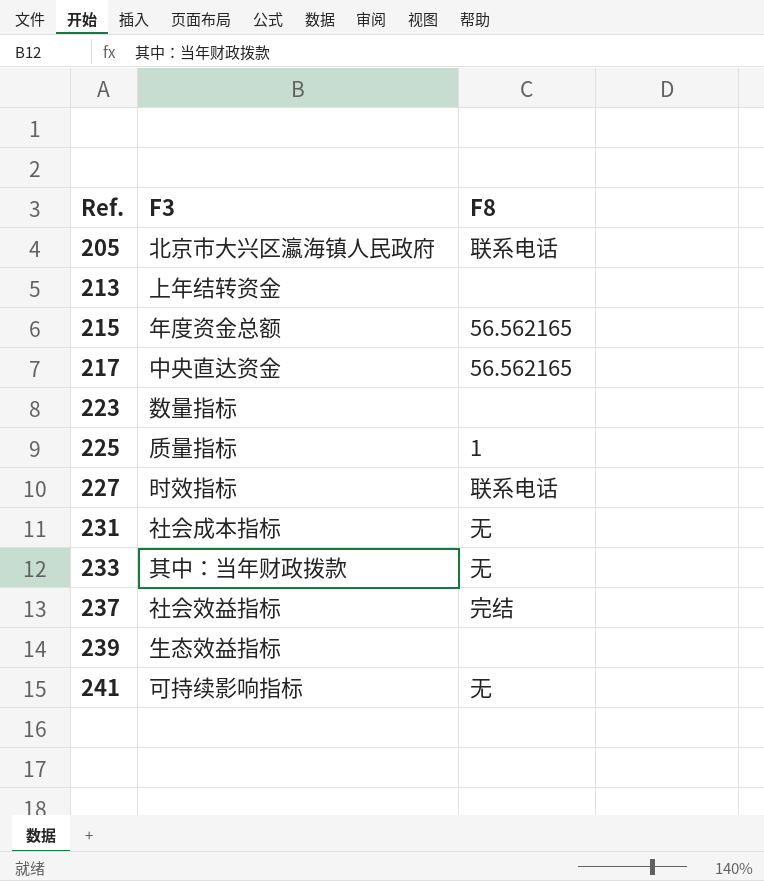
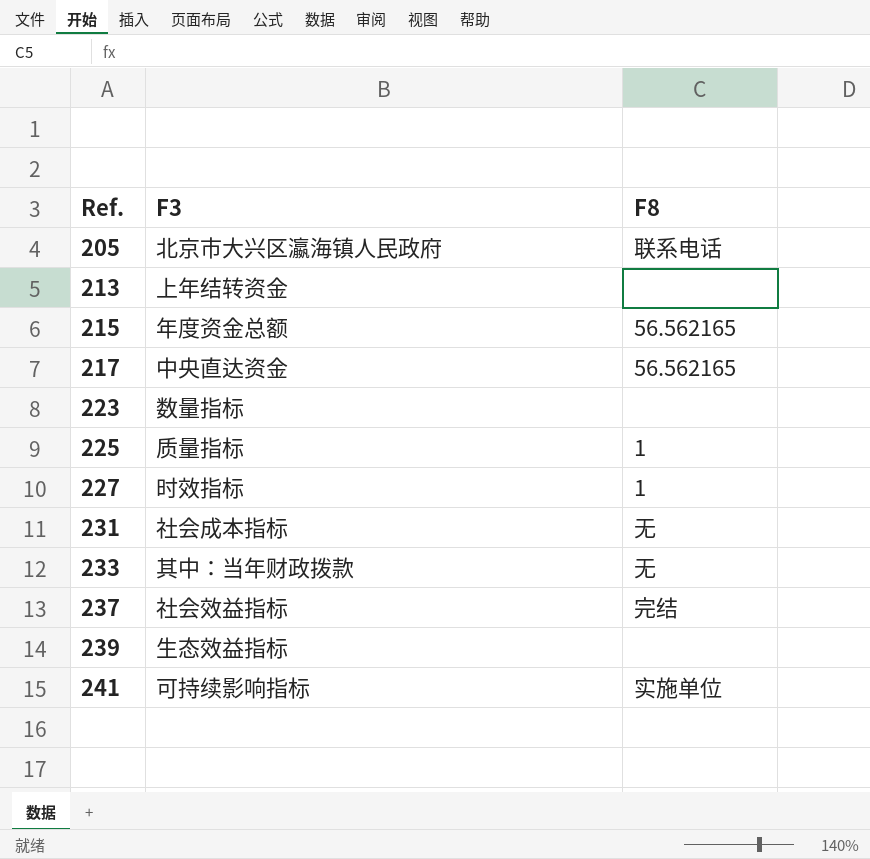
227 | F8: 联系电话 -> 1
241 | F8: 无 -> 实施单位

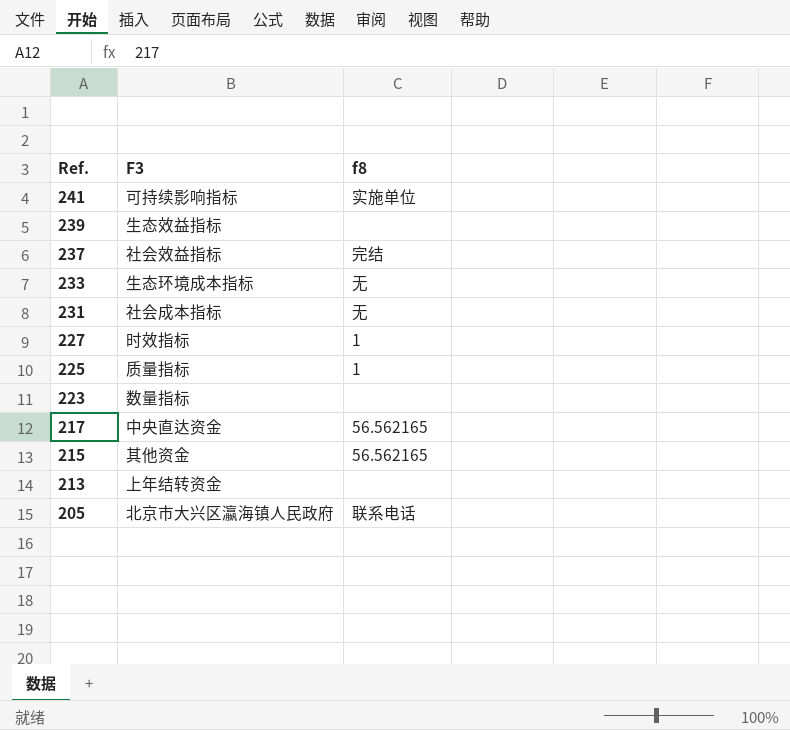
row order: Ref. ascending -> Ref. descending
column name: F8 -> f8
233 | F3: 其中：当年财政拨款 -> 生态环境成本指标
215 | F3: 年度资金总额 -> 其他资金

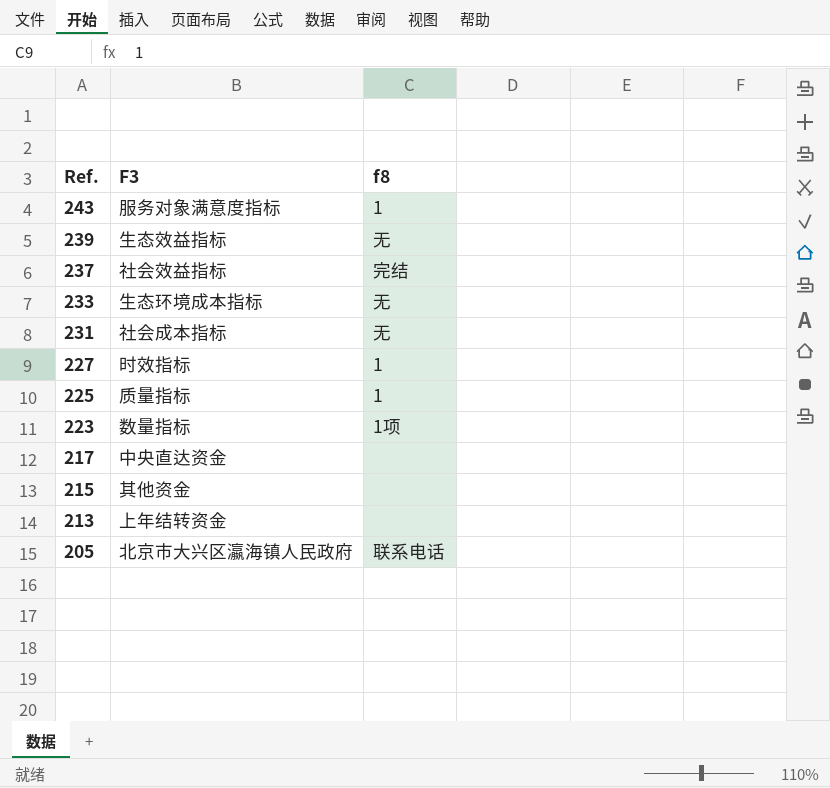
row 241: 可持续影响指标 | 实施单位 -> none
row 243: none -> 服务对象满意度指标 | 1
239 | f8: none -> 无
223 | f8: none -> 1项
217 | f8: 56.562165 -> none
215 | f8: 56.562165 -> none

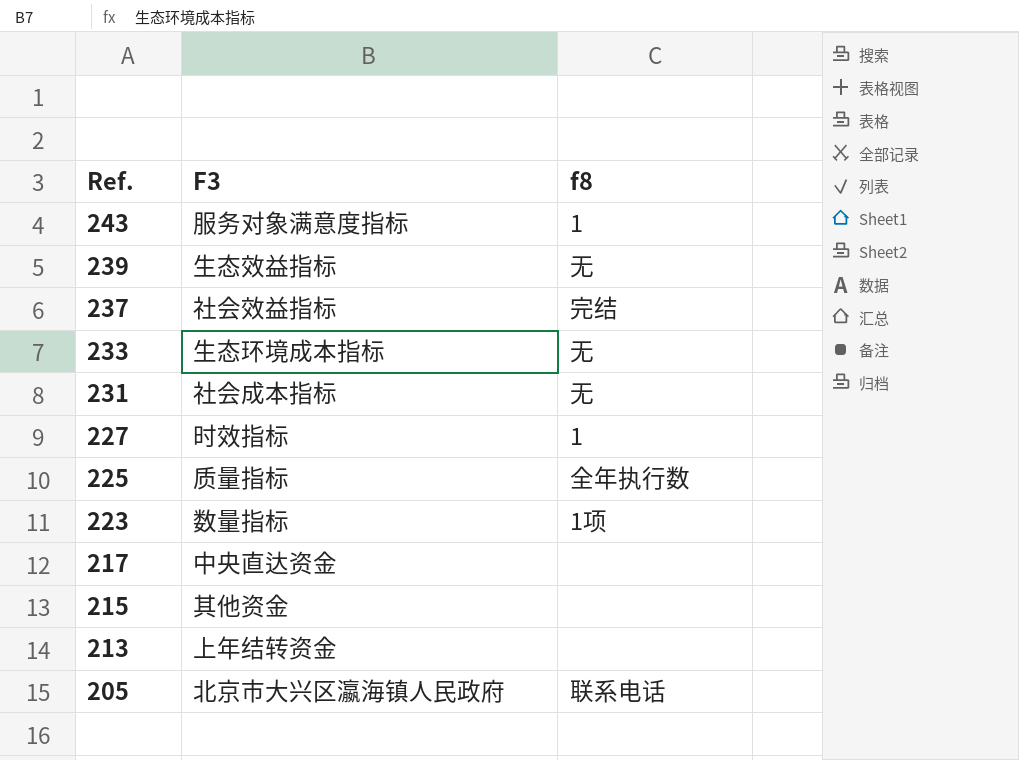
225 | f8: 1 -> 全年执行数

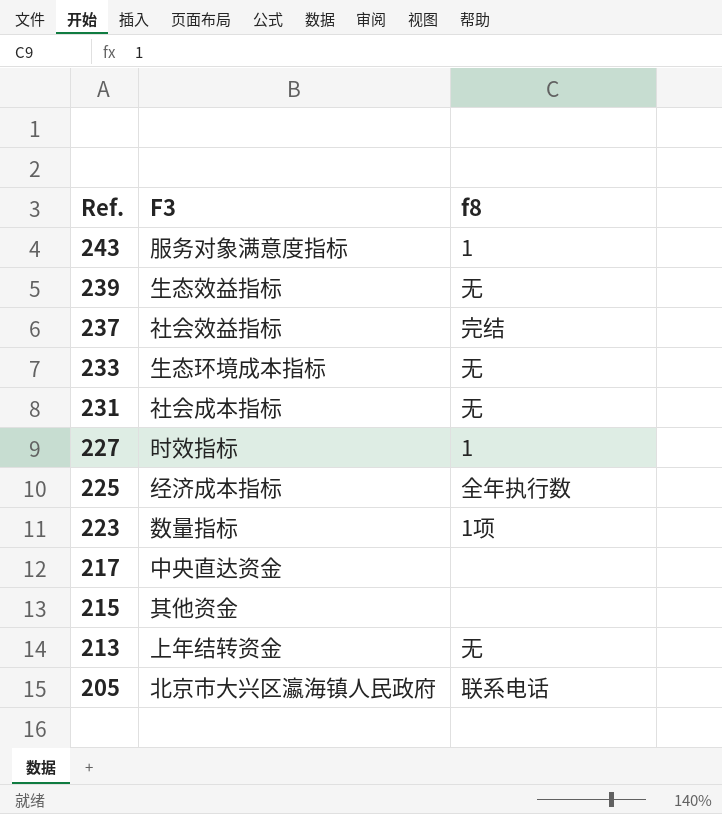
225 | F3: 质量指标 -> 经济成本指标
213 | f8: none -> 无

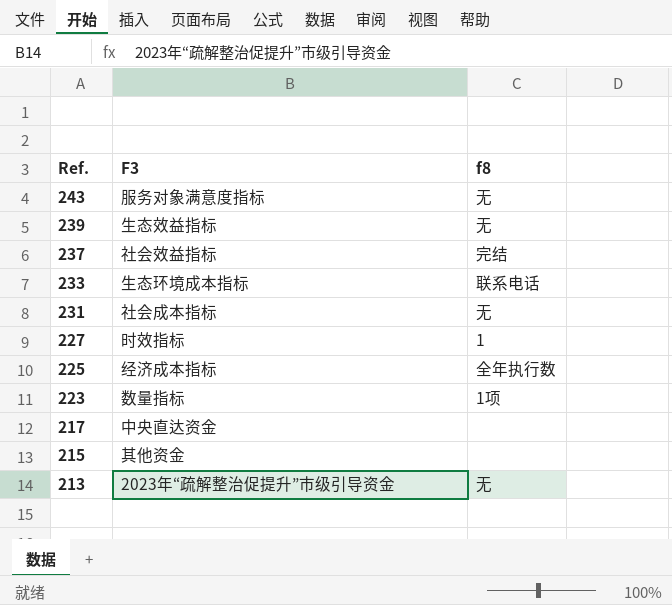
row 205: 北京市大兴区瀛海镇人民政府 | 联系电话 -> none
243 | f8: 1 -> 无
233 | f8: 无 -> 联系电话
213 | F3: 上年结转资金 -> 2023年“疏解整治促提升”市级引导资金

